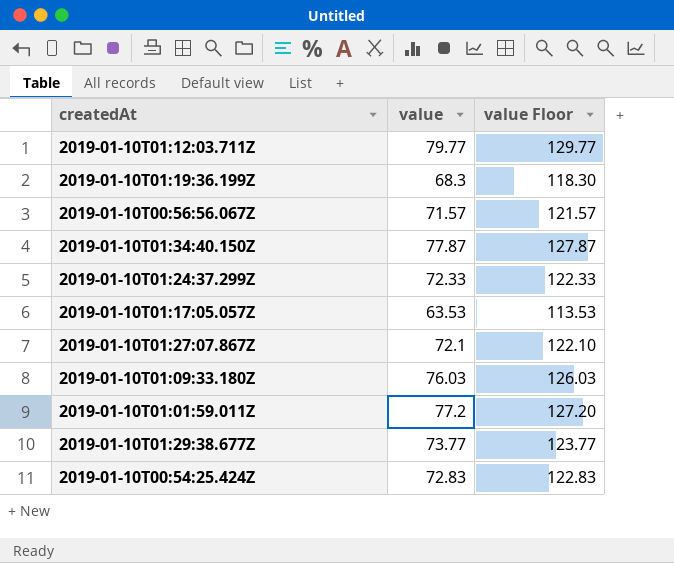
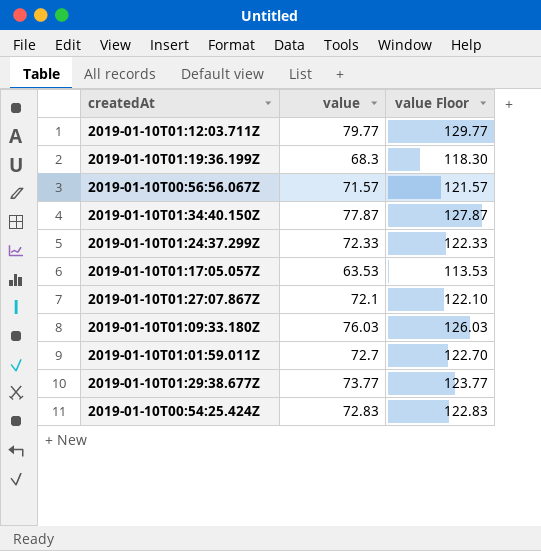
2019-01-10T01:01:59.011Z | value: 77.2 -> 72.7
2019-01-10T01:01:59.011Z | value Floor: 127.20 -> 122.70

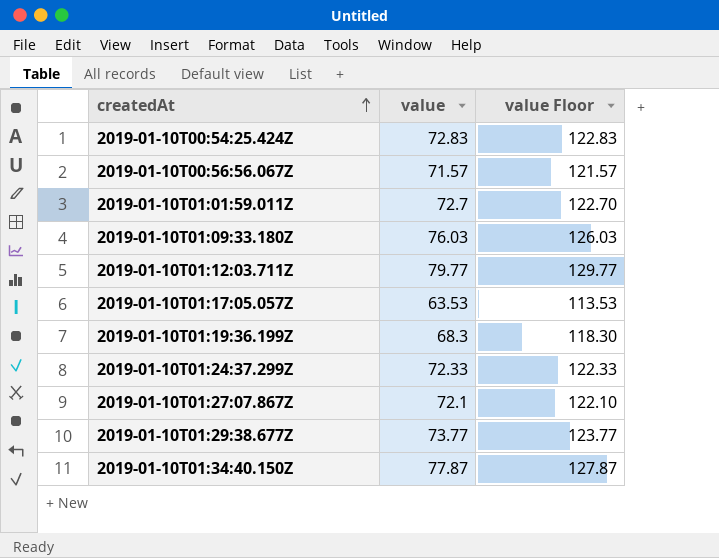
row order: none -> createdAt ascending

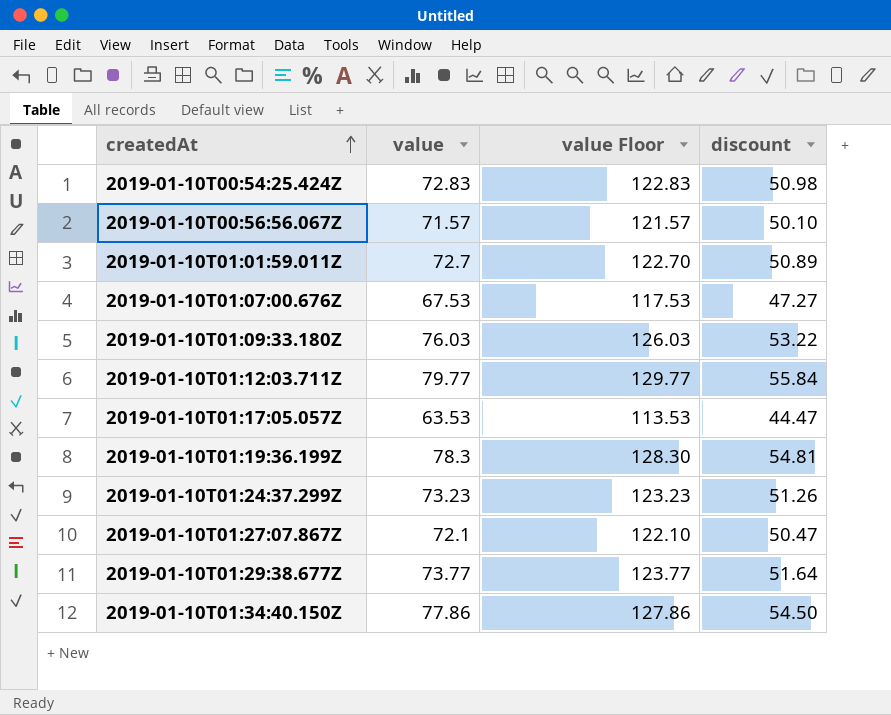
column discount | formula: none -> [value] * 0.7
row 2019-01-10T01:07:00.676Z: none -> 67.53 | 117.53 | 47.27
2019-01-10T01:19:36.199Z | value: 68.3 -> 78.3
2019-01-10T01:19:36.199Z | value Floor: 118.30 -> 128.30
2019-01-10T01:24:37.299Z | value: 72.33 -> 73.23
2019-01-10T01:24:37.299Z | value Floor: 122.33 -> 123.23
2019-01-10T01:34:40.150Z | value: 77.87 -> 77.86
2019-01-10T01:34:40.150Z | value Floor: 127.87 -> 127.86

